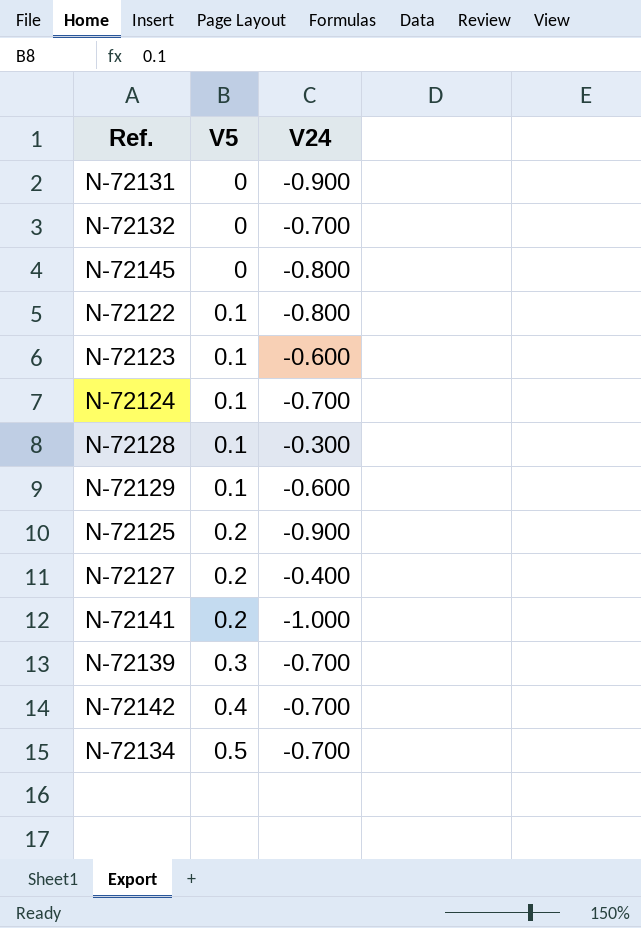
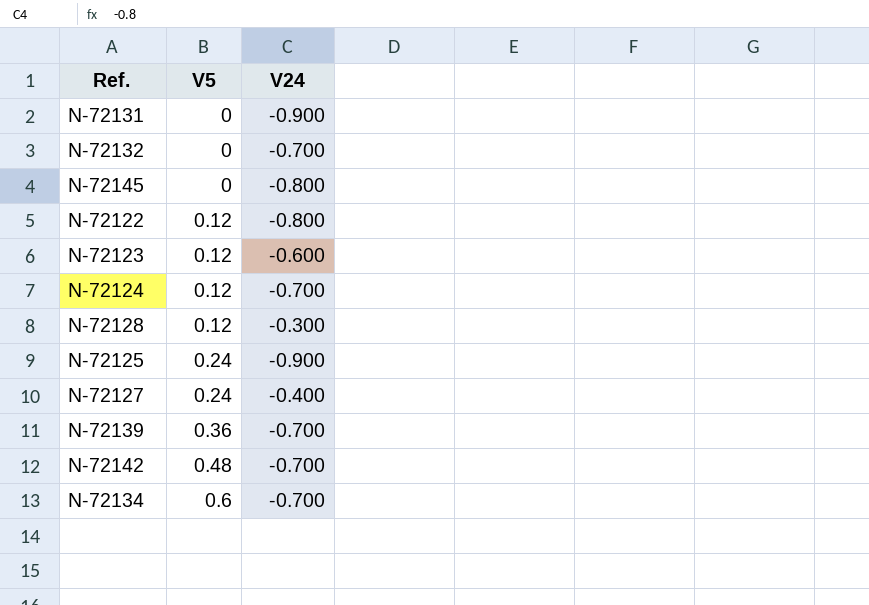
row N-72129: 0.1 | -0.600 -> none
row N-72141: 0.2 | -1.000 -> none
N-72122 | V5: 0.1 -> 0.12
N-72123 | V5: 0.1 -> 0.12
N-72124 | V5: 0.1 -> 0.12
N-72128 | V5: 0.1 -> 0.12
N-72125 | V5: 0.2 -> 0.24
N-72127 | V5: 0.2 -> 0.24
N-72139 | V5: 0.3 -> 0.36
N-72142 | V5: 0.4 -> 0.48
N-72134 | V5: 0.5 -> 0.6

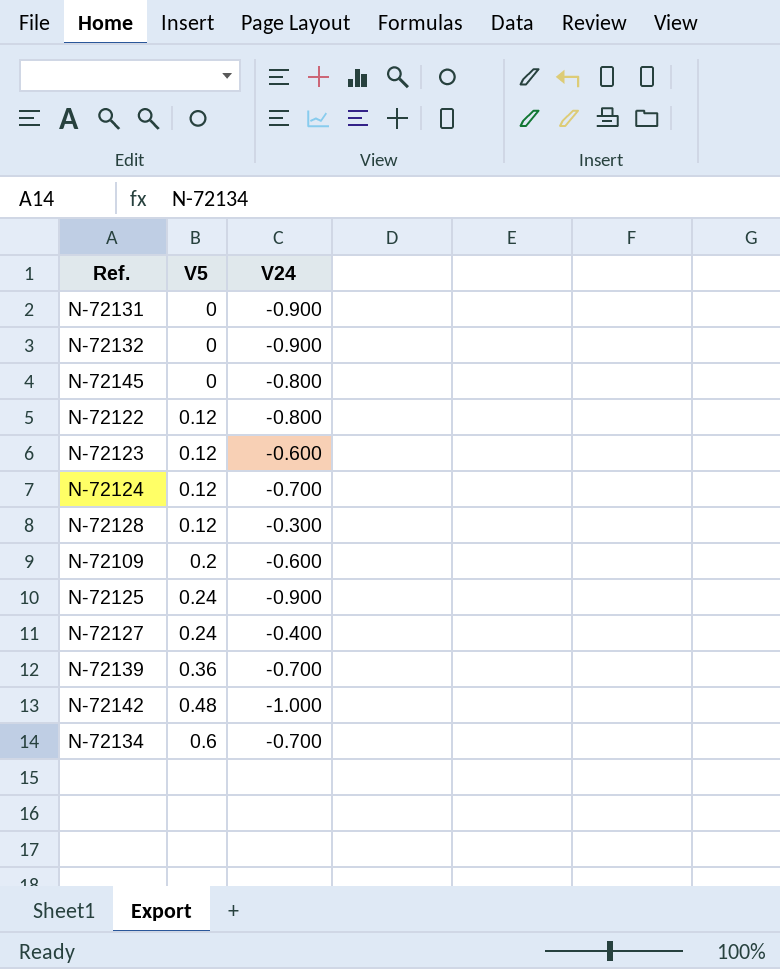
N-72132 | V24: -0.700 -> -0.900
row N-72109: none -> 0.2 | -0.600
N-72142 | V24: -0.700 -> -1.000

